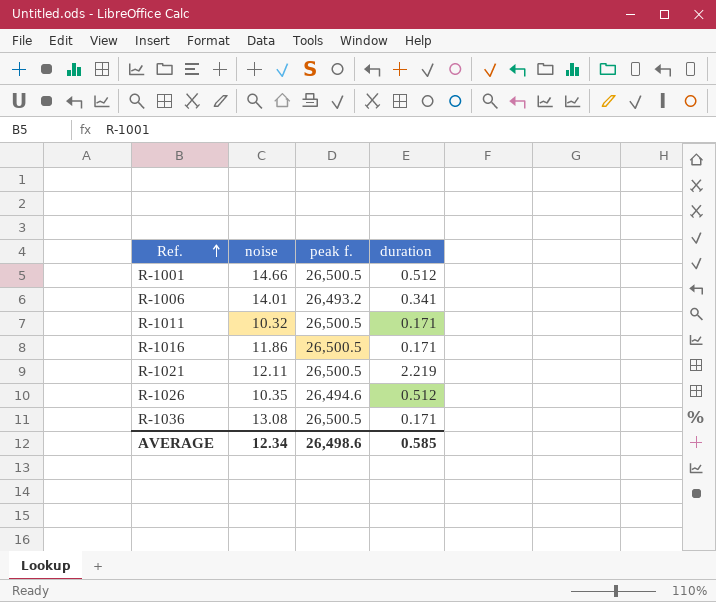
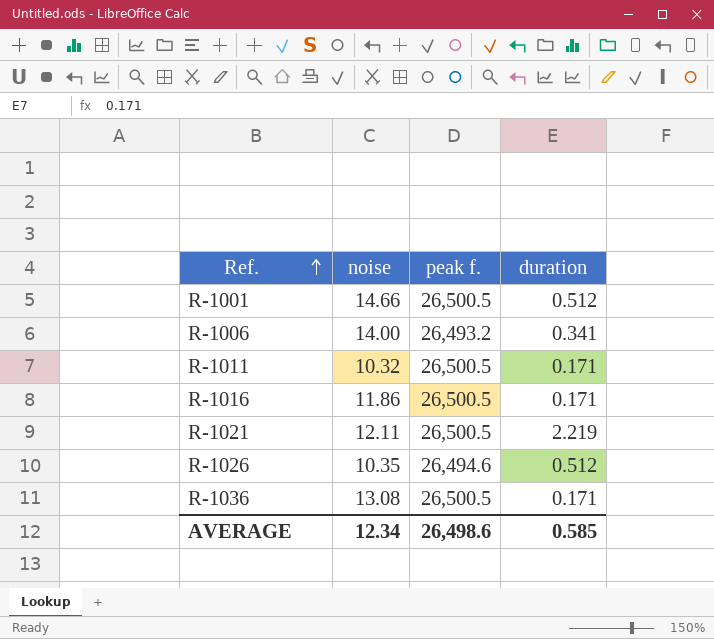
R-1006 | noise: 14.01 -> 14.00

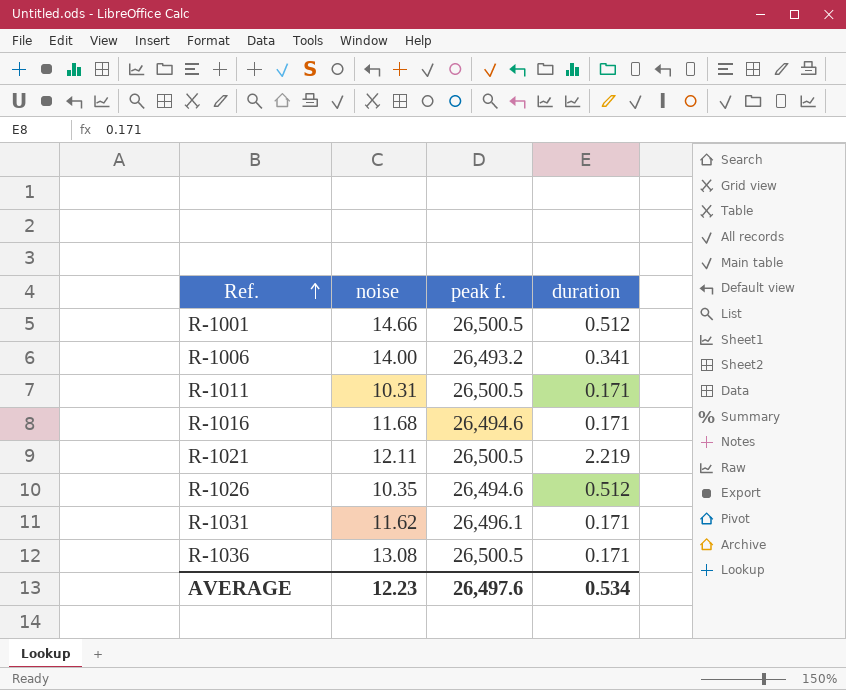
R-1011 | noise: 10.32 -> 10.31
R-1016 | noise: 11.86 -> 11.68
R-1016 | peak f.: 26,500.5 -> 26,494.6
row R-1031: none -> 11.62 | 26,496.1 | 0.171
AVERAGE | noise: 12.34 -> 12.23
AVERAGE | peak f.: 26,498.6 -> 26,497.6
AVERAGE | duration: 0.585 -> 0.534

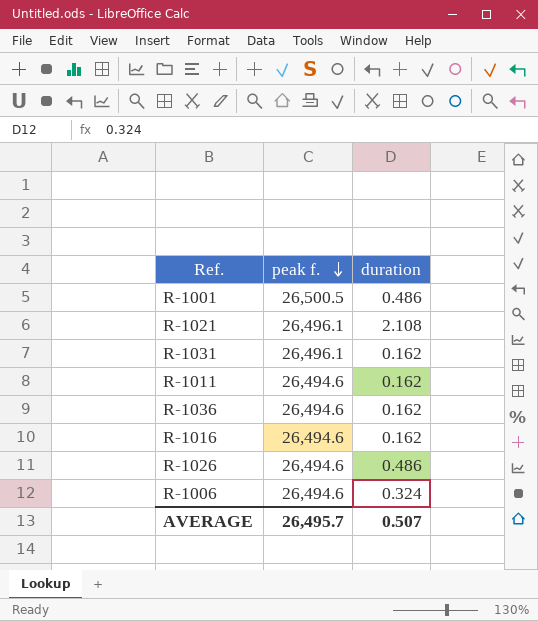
row order: Ref. ascending -> peak f. descending
column noise | position: 2 -> none
R-1001 | duration: 0.512 -> 0.486
R-1021 | peak f.: 26,500.5 -> 26,496.1
R-1021 | duration: 2.219 -> 2.108
R-1031 | duration: 0.171 -> 0.162
R-1011 | peak f.: 26,500.5 -> 26,494.6
R-1011 | duration: 0.171 -> 0.162
R-1036 | peak f.: 26,500.5 -> 26,494.6
R-1036 | duration: 0.171 -> 0.162
R-1016 | duration: 0.171 -> 0.162
R-1026 | duration: 0.512 -> 0.486
R-1006 | peak f.: 26,493.2 -> 26,494.6
R-1006 | duration: 0.341 -> 0.324
AVERAGE | peak f.: 26,497.6 -> 26,495.7
AVERAGE | duration: 0.534 -> 0.507

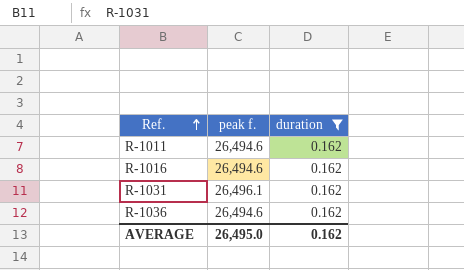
filter: none -> duration = 0.162
row order: peak f. descending -> Ref. ascending
AVERAGE | peak f.: 26,495.7 -> 26,495.0
AVERAGE | duration: 0.507 -> 0.162

